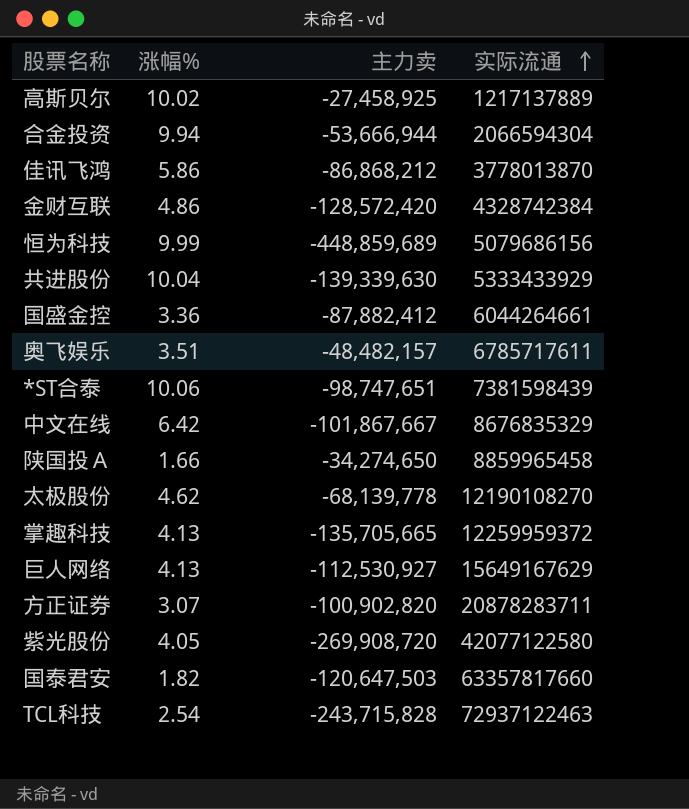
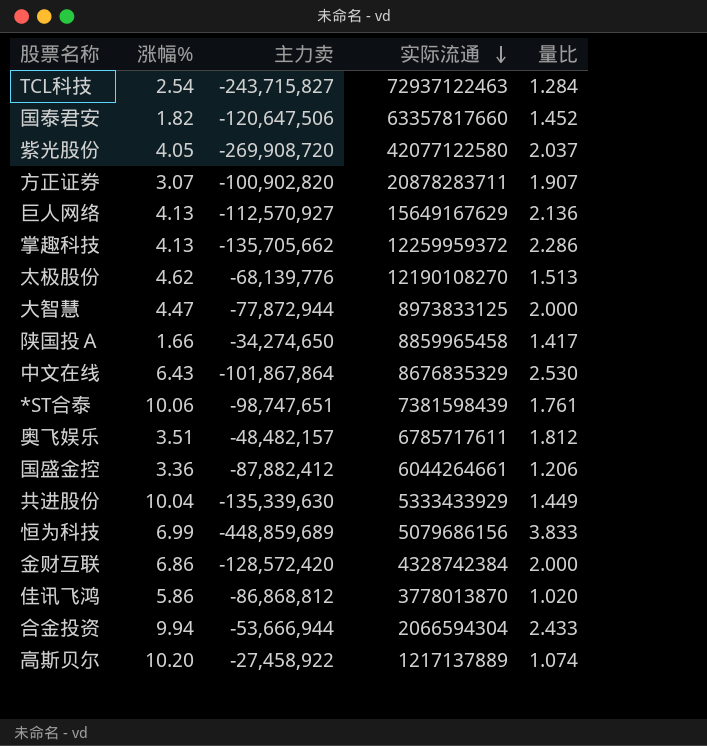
row order: 实际流通 ascending -> 实际流通 descending
column 量比 | position: none -> 5
TCL科技 | 主力卖: -243,715,828 -> -243,715,827
国泰君安 | 主力卖: -120,647,503 -> -120,647,506
巨人网络 | 主力卖: -112,530,927 -> -112,570,927
掌趣科技 | 主力卖: -135,705,665 -> -135,705,662
太极股份 | 主力卖: -68,139,778 -> -68,139,776
row 大智慧: none -> 4.47 | -77,872,944 | 8973833125 | 2.000
中文在线 | 涨幅%: 6.42 -> 6.43
中文在线 | 主力卖: -101,867,667 -> -101,867,864
共进股份 | 主力卖: -139,339,630 -> -135,339,630
恒为科技 | 涨幅%: 9.99 -> 6.99
金财互联 | 涨幅%: 4.86 -> 6.86
佳讯飞鸿 | 主力卖: -86,868,212 -> -86,868,812
高斯贝尔 | 涨幅%: 10.02 -> 10.20
高斯贝尔 | 主力卖: -27,458,925 -> -27,458,922

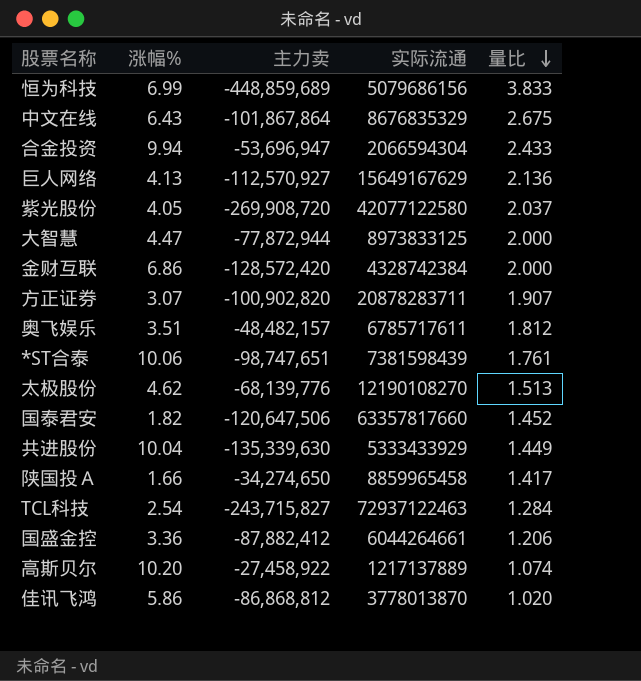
row order: 实际流通 descending -> 量比 descending
row 掌趣科技: 4.13 | -135,705,662 | 12259959372 | 2.286 -> none
中文在线 | 量比: 2.530 -> 2.675
合金投资 | 主力卖: -53,666,944 -> -53,696,947

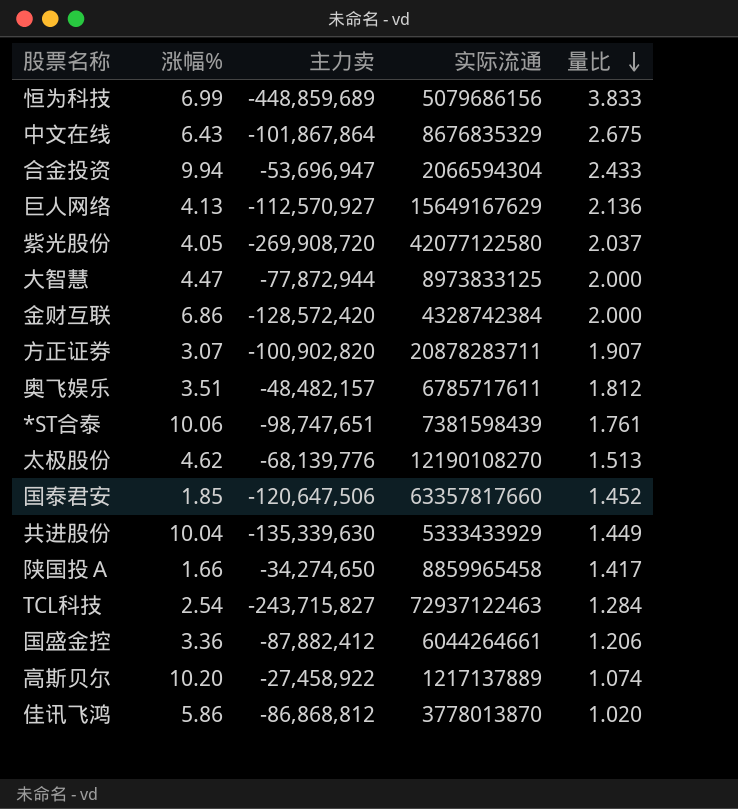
国泰君安 | 涨幅%: 1.82 -> 1.85

